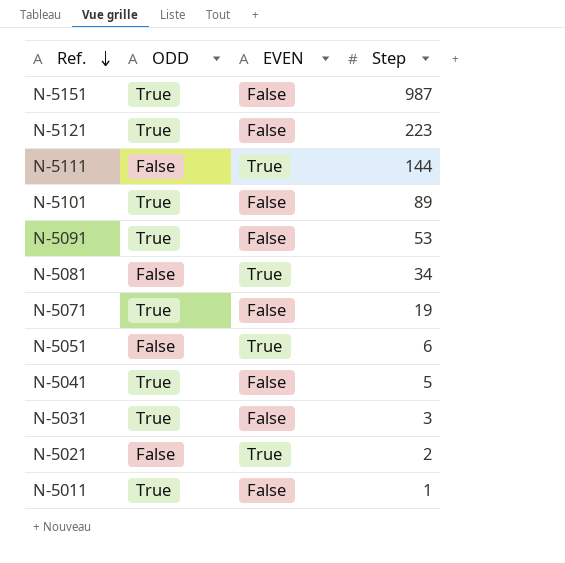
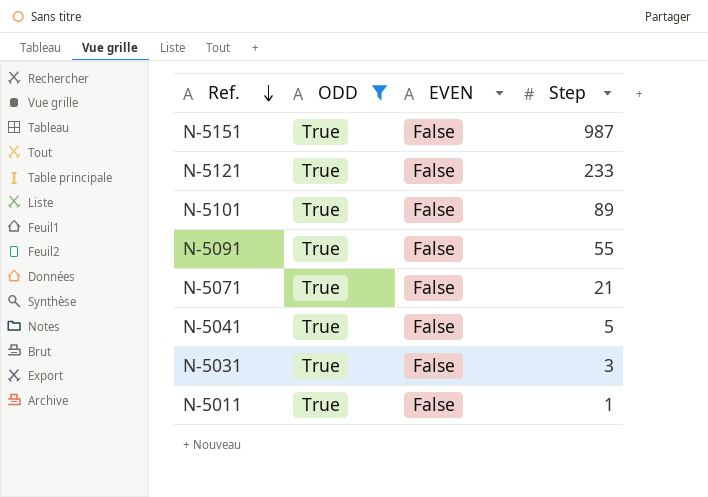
filter: none -> ODD = True
N-5121 | Step: 223 -> 233
N-5091 | Step: 53 -> 55
N-5071 | Step: 19 -> 21

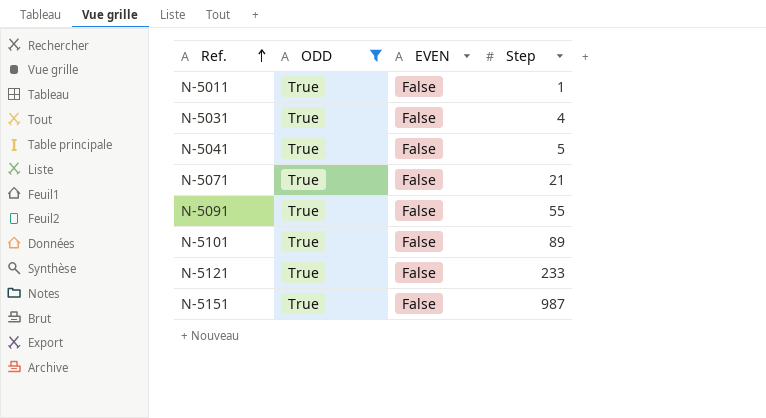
row order: Ref. descending -> Ref. ascending
N-5031 | Step: 3 -> 4

